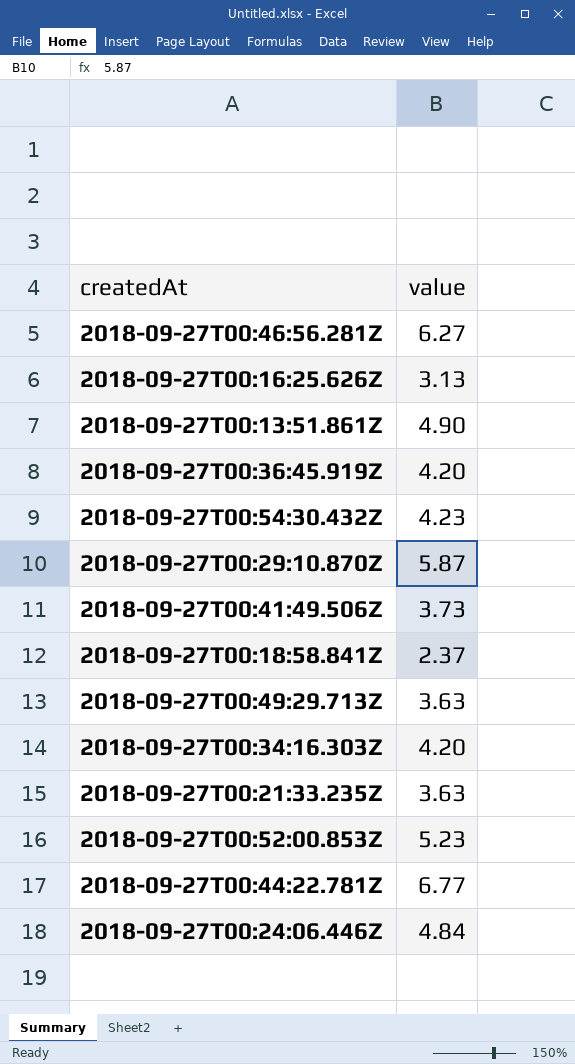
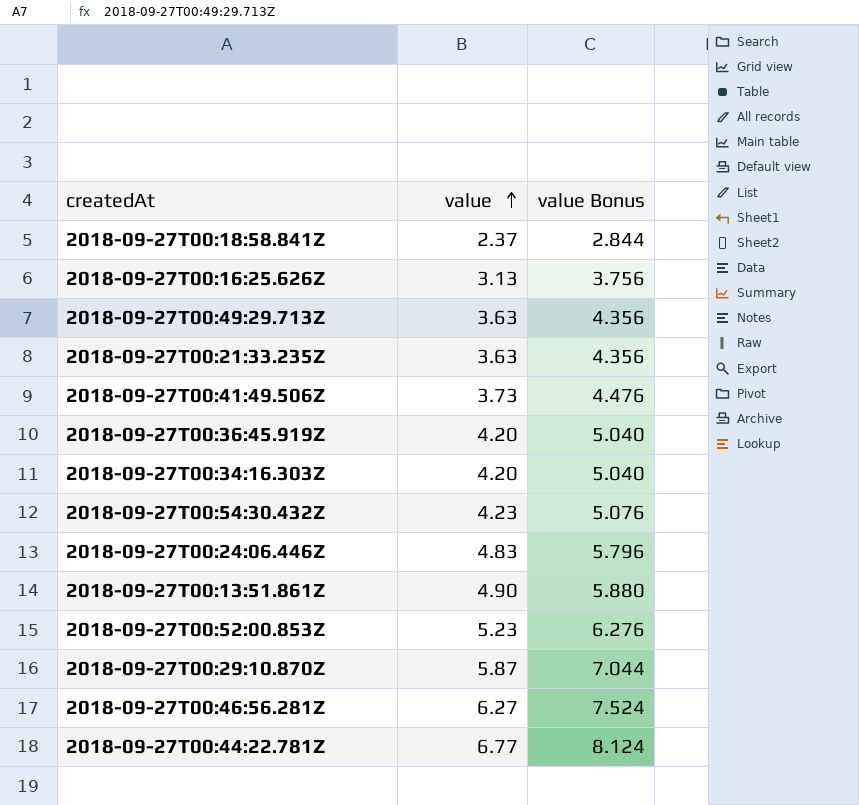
row order: none -> value ascending
column value Bonus | formula: none -> [value] * 1.2
2018-09-27T00:24:06.446Z | value: 4.84 -> 4.83

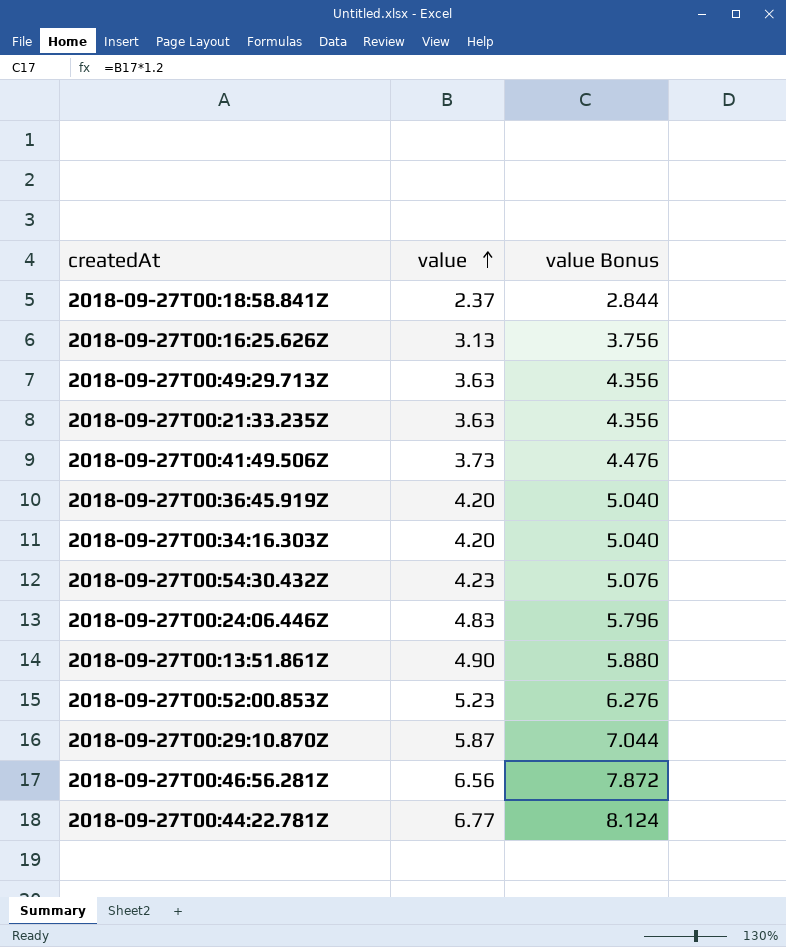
2018-09-27T00:46:56.281Z | value: 6.27 -> 6.56
2018-09-27T00:46:56.281Z | value Bonus: 7.524 -> 7.872

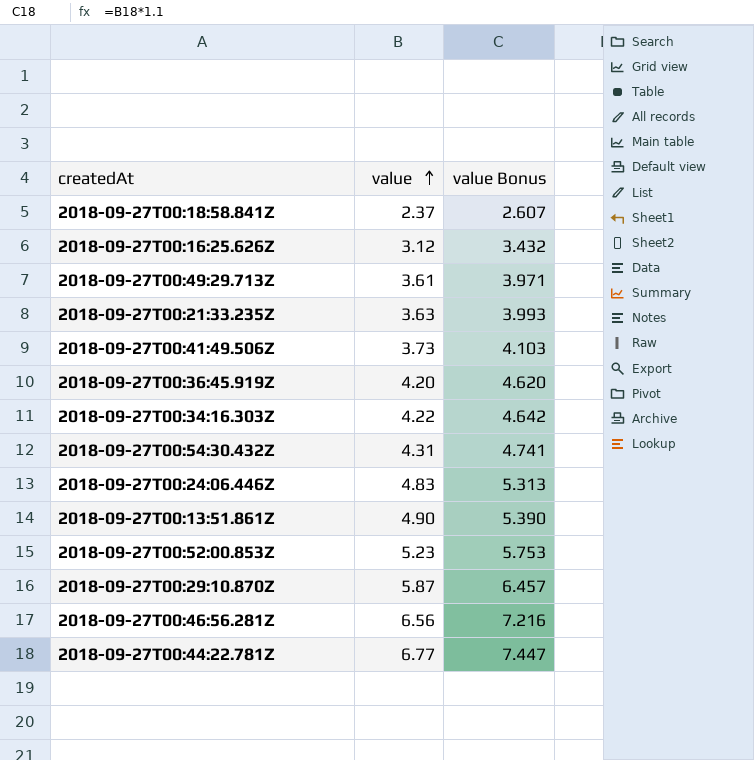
column value Bonus | formula: [value] * 1.2 -> [value] * 1.1
2018-09-27T00:16:25.626Z | value: 3.13 -> 3.12
2018-09-27T00:49:29.713Z | value: 3.63 -> 3.61
2018-09-27T00:34:16.303Z | value: 4.20 -> 4.22
2018-09-27T00:54:30.432Z | value: 4.23 -> 4.31

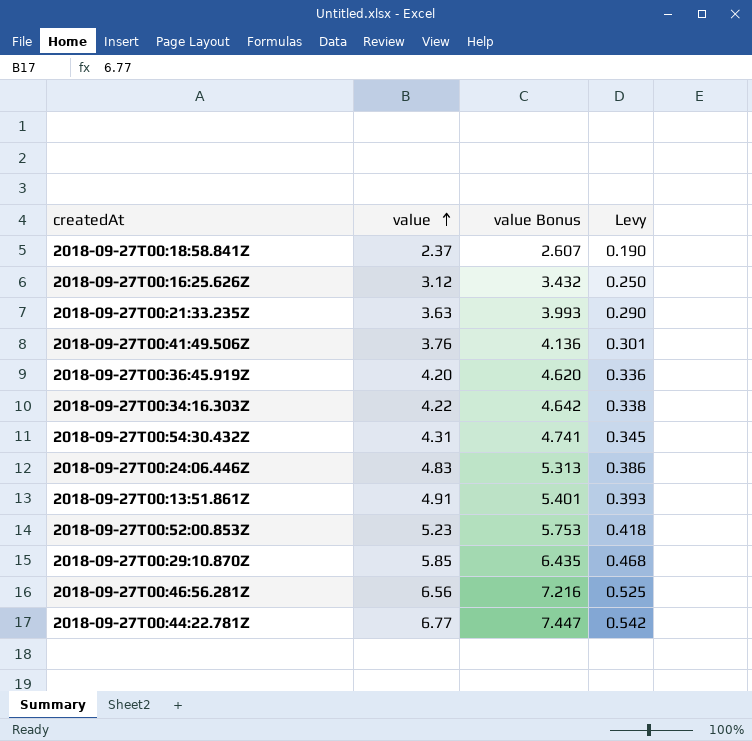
column Levy | formula: none -> [value] * 0.08
row 2018-09-27T00:49:29.713Z: 3.61 | 3.971 -> none
2018-09-27T00:41:49.506Z | value: 3.73 -> 3.76
2018-09-27T00:41:49.506Z | value Bonus: 4.103 -> 4.136
2018-09-27T00:13:51.861Z | value: 4.90 -> 4.91
2018-09-27T00:13:51.861Z | value Bonus: 5.390 -> 5.401
2018-09-27T00:29:10.870Z | value: 5.87 -> 5.85
2018-09-27T00:29:10.870Z | value Bonus: 6.457 -> 6.435

